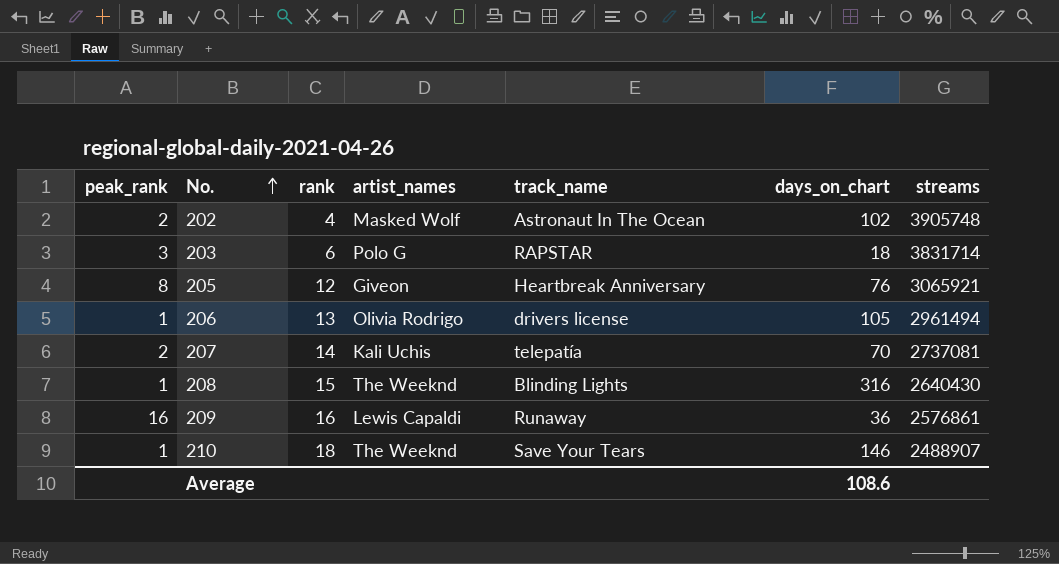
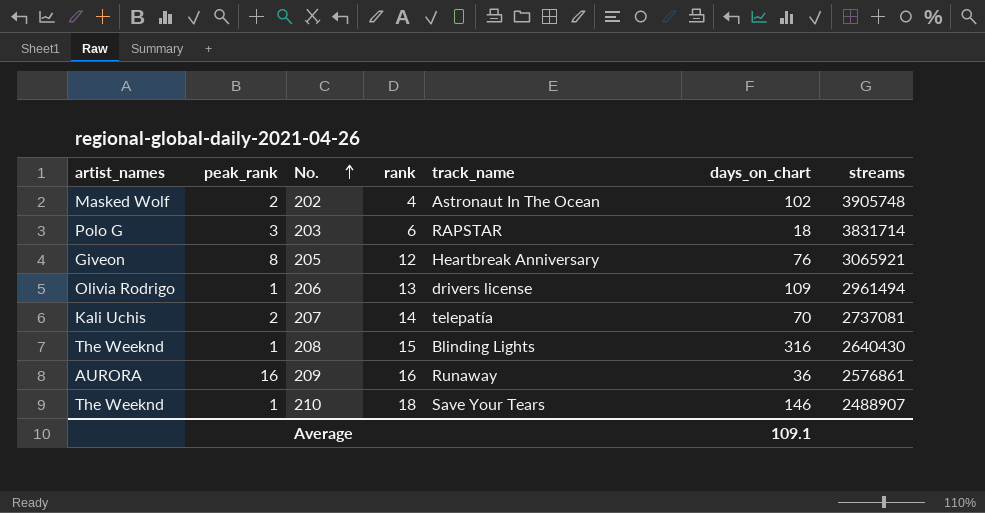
column artist_names | position: 4 -> 1
206 | days_on_chart: 105 -> 109
209 | artist_names: Lewis Capaldi -> AURORA
Average | days_on_chart: 108.6 -> 109.1

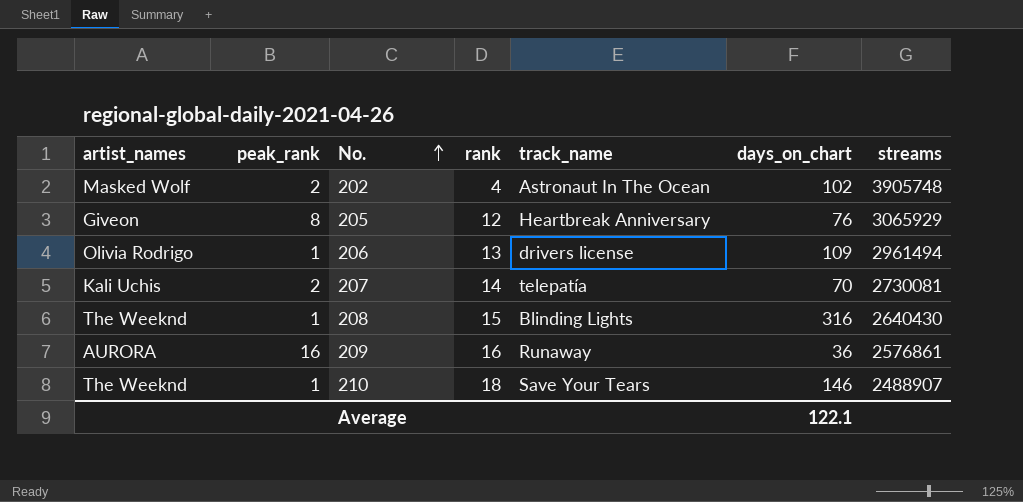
row 203: Polo G | 3 | 6 | RAPSTAR | 18 | 3831714 -> none
205 | streams: 3065921 -> 3065929
207 | streams: 2737081 -> 2730081
Average | days_on_chart: 109.1 -> 122.1

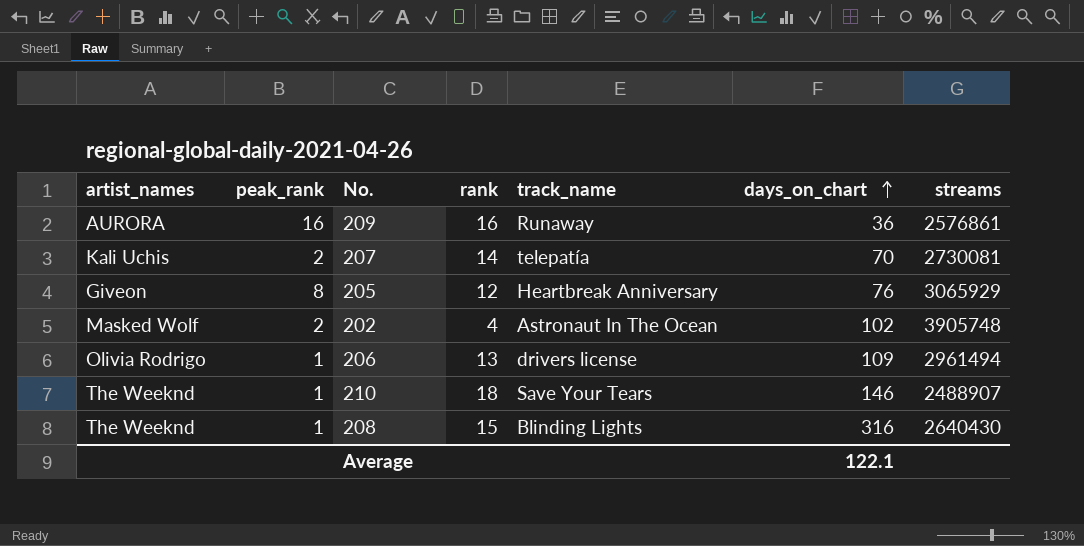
row order: No. ascending -> days_on_chart ascending

